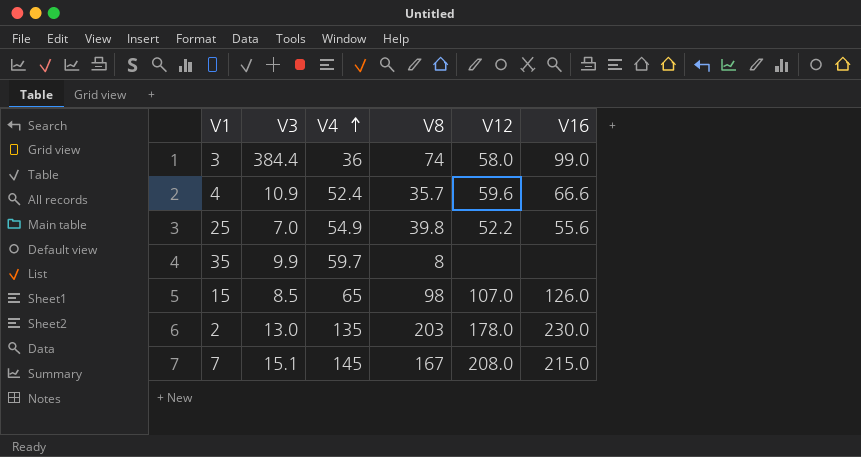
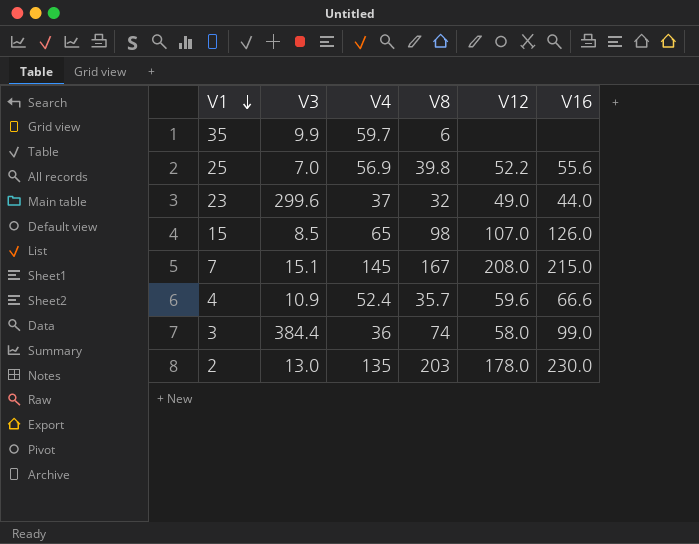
row order: V4 ascending -> V1 descending
35 | V8: 8 -> 6
25 | V4: 54.9 -> 56.9
row 23: none -> 299.6 | 37 | 32 | 49.0 | 44.0

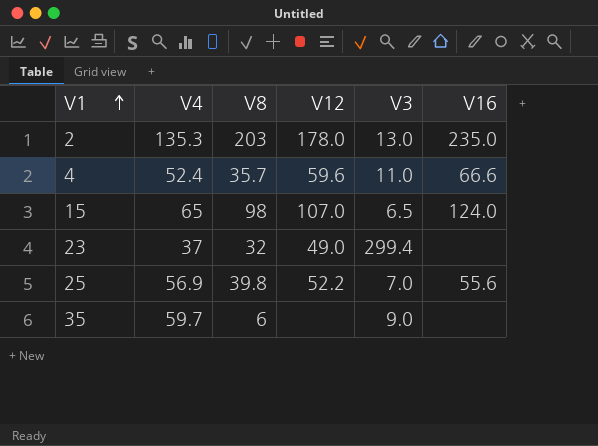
row order: V1 descending -> V1 ascending
column V3 | position: 2 -> 5
row 7: 15.1 | 145 | 167 | 208.0 | 215.0 -> none
row 3: 384.4 | 36 | 74 | 58.0 | 99.0 -> none
2 | V4: 135 -> 135.3
2 | V16: 230.0 -> 235.0
4 | V3: 10.9 -> 11.0
15 | V3: 8.5 -> 6.5
15 | V16: 126.0 -> 124.0
23 | V3: 299.6 -> 299.4
23 | V16: 44.0 -> none
35 | V3: 9.9 -> 9.0

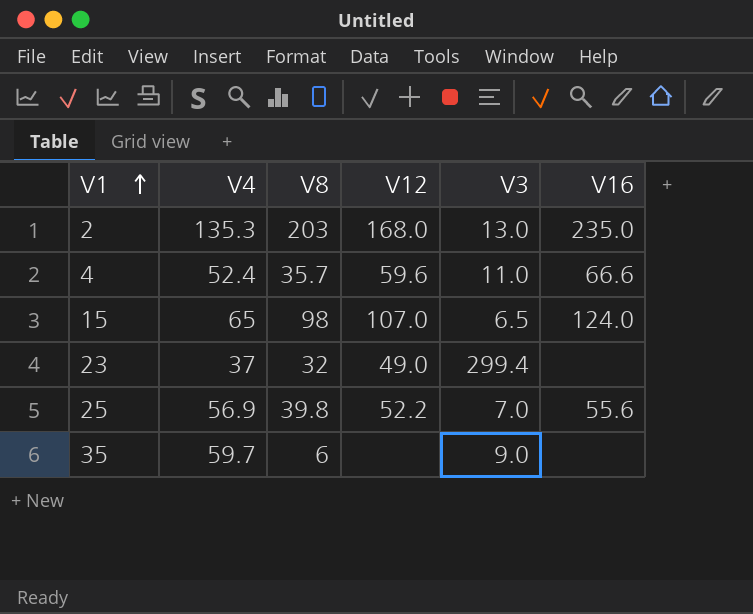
2 | V12: 178.0 -> 168.0

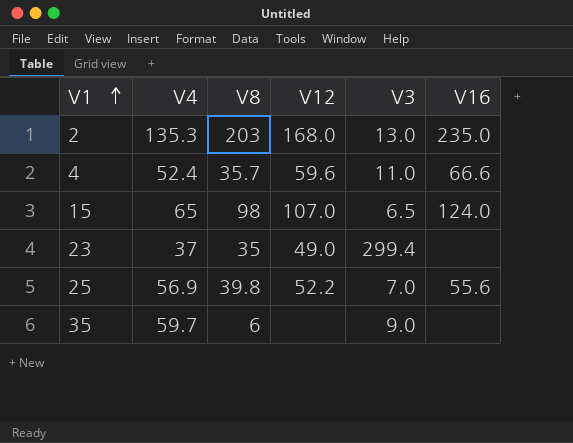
23 | V8: 32 -> 35

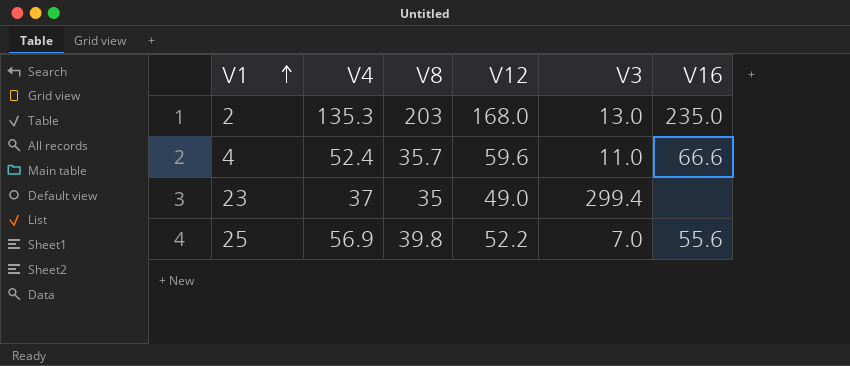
row 15: 65 | 98 | 107.0 | 6.5 | 124.0 -> none
row 35: 59.7 | 6 | none | 9.0 | none -> none

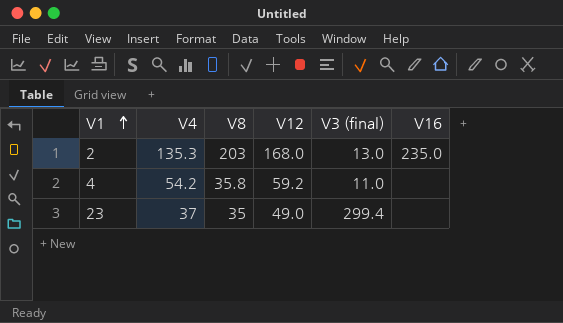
column name: V3 -> V3 (final)
row 25: 56.9 | 39.8 | 52.2 | 7.0 | 55.6 -> none
4 | V4: 52.4 -> 54.2
4 | V8: 35.7 -> 35.8
4 | V12: 59.6 -> 59.2
4 | V16: 66.6 -> none

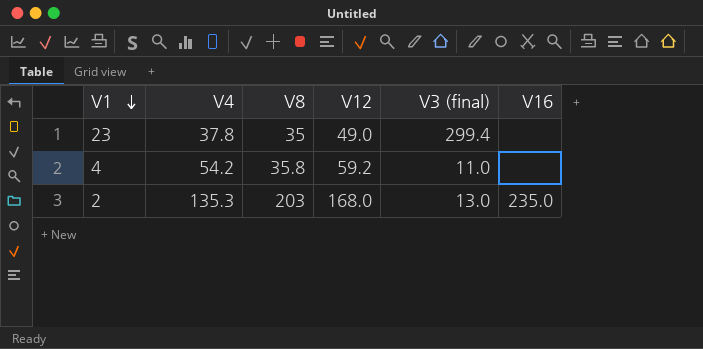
row order: V1 ascending -> V1 descending
23 | V4: 37 -> 37.8

